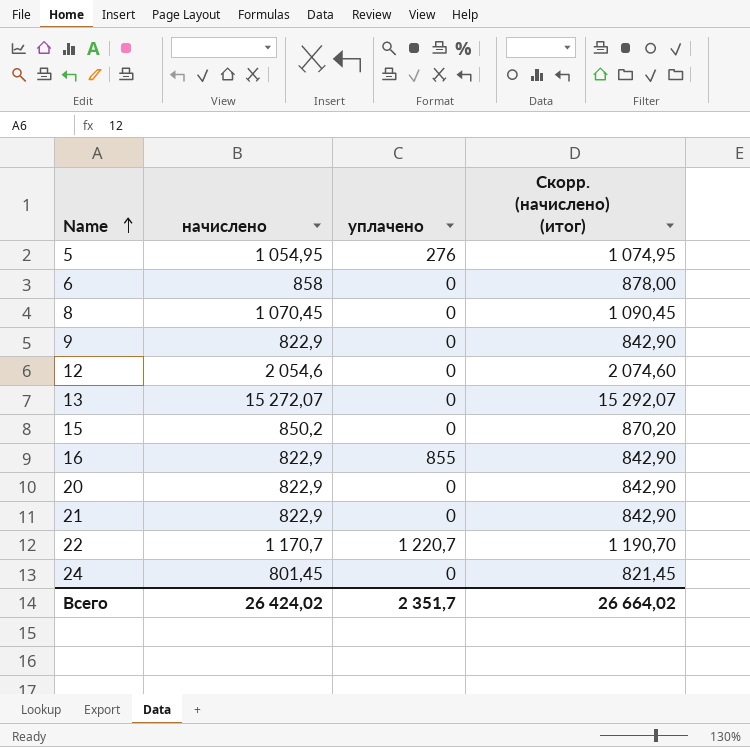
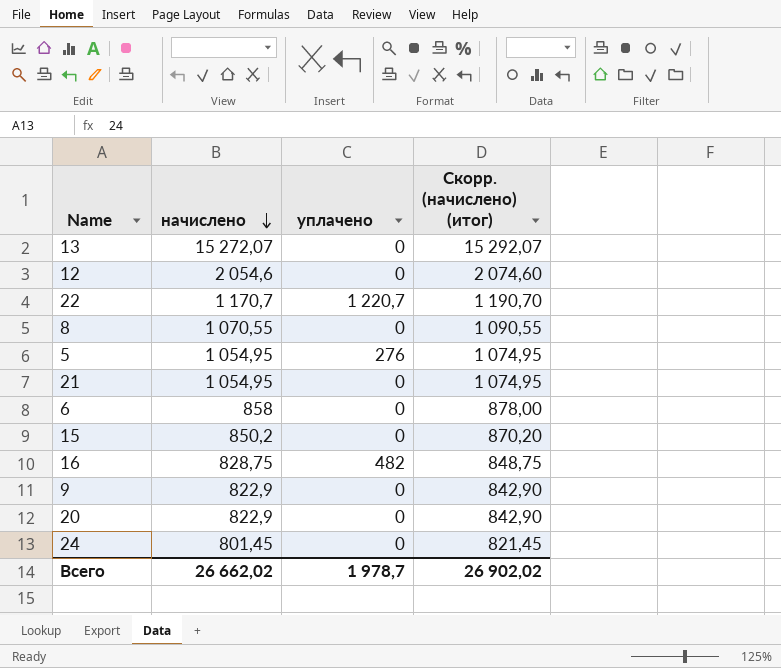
row order: Name ascending -> начислено descending
8 | начислено: 1 070,45 -> 1 070,55
8 | Скорр. (начислено) (итог): 1 090,45 -> 1 090,55
21 | начислено: 822,9 -> 1 054,95
21 | Скорр. (начислено) (итог): 842,90 -> 1 074,95
16 | начислено: 822,9 -> 828,75
16 | уплачено: 855 -> 482
16 | Скорр. (начислено) (итог): 842,90 -> 848,75
Всего | начислено: 26 424,02 -> 26 662,02
Всего | уплачено: 2 351,7 -> 1 978,7
Всего | Скорр. (начислено) (итог): 26 664,02 -> 26 902,02

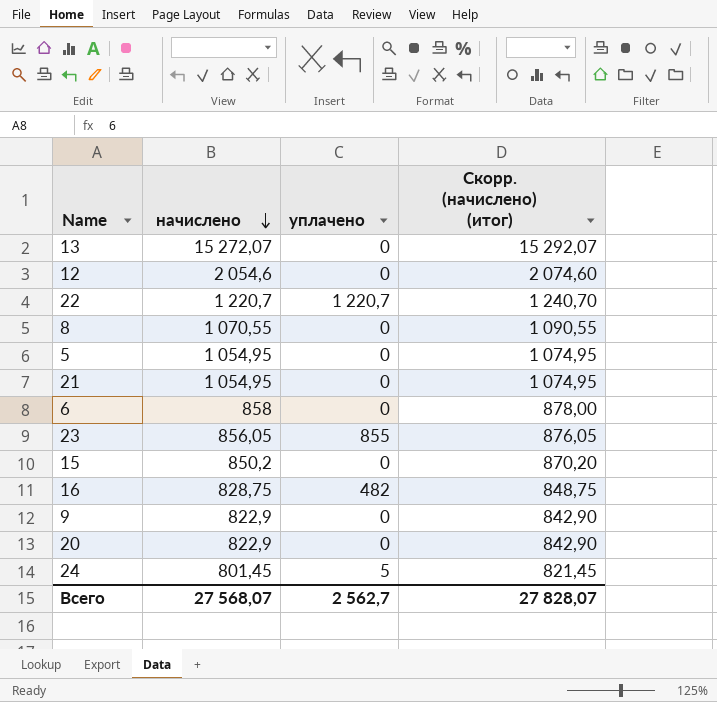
22 | начислено: 1 170,7 -> 1 220,7
22 | Скорр. (начислено) (итог): 1 190,70 -> 1 240,70
5 | уплачено: 276 -> 0
row 23: none -> 856,05 | 855 | 876,05
24 | уплачено: 0 -> 5
Всего | начислено: 26 662,02 -> 27 568,07
Всего | уплачено: 1 978,7 -> 2 562,7
Всего | Скорр. (начислено) (итог): 26 902,02 -> 27 828,07

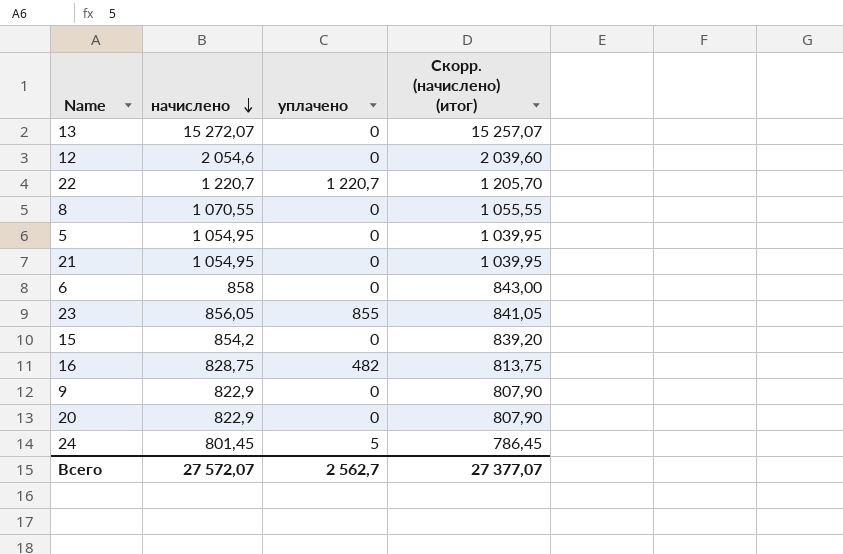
column Скорр. (начислено) (итог) | formula: [начислено] + 20 -> [начислено] - 15
15 | начислено: 850,2 -> 854,2
Всего | начислено: 27 568,07 -> 27 572,07
Всего | Скорр. (начислено) (итог): 27 828,07 -> 27 377,07

